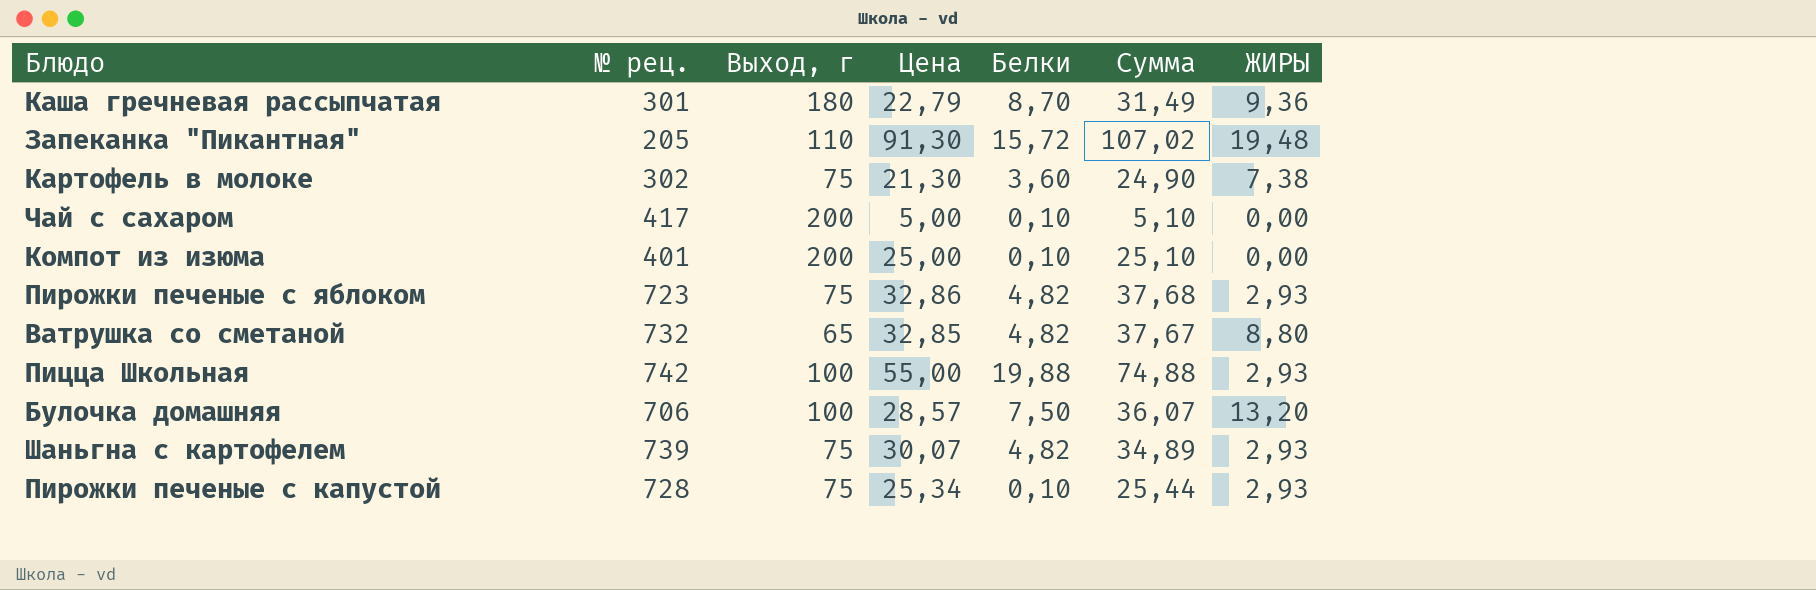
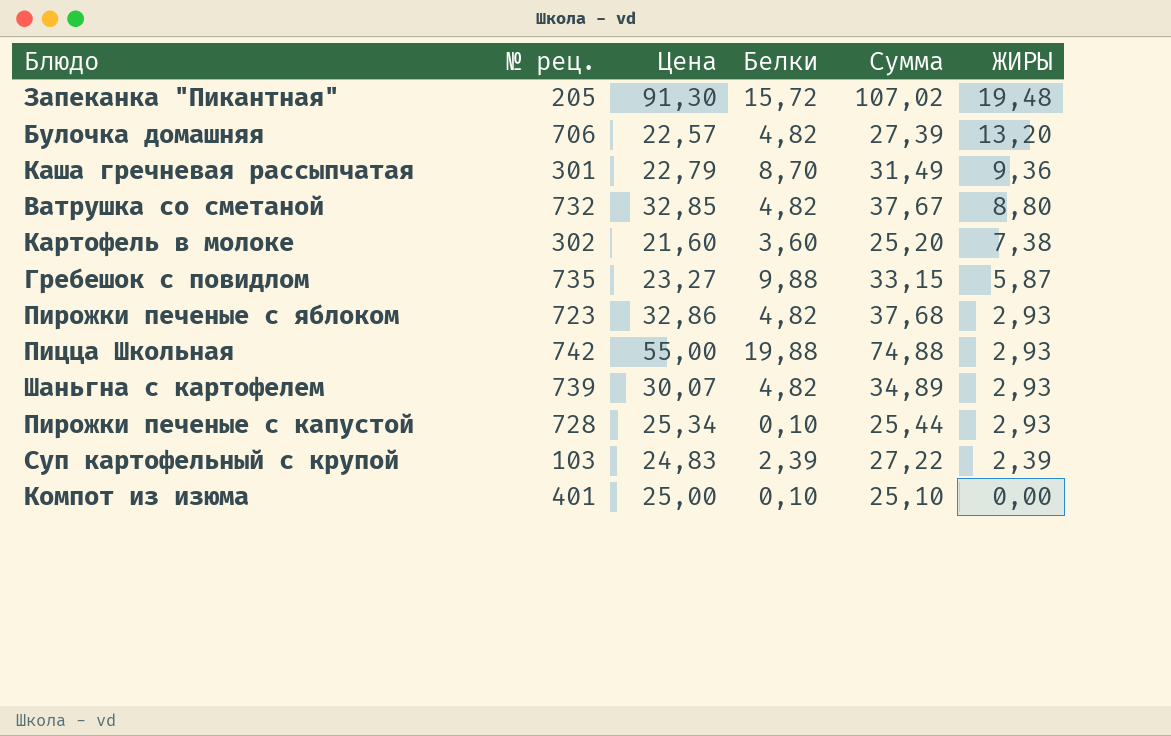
row order: none -> ЖИРЫ descending
column Выход, г | position: 3 -> none
row Чай с сахаром: 417 | 200 | 5,00 | 0,10 | 5,10 | 0,00 -> none
Булочка домашняя | Цена: 28,57 -> 22,57
Булочка домашняя | Белки: 7,50 -> 4,82
Булочка домашняя | Сумма: 36,07 -> 27,39
Картофель в молоке | Цена: 21,30 -> 21,60
Картофель в молоке | Сумма: 24,90 -> 25,20
row Гребешок с повидлом: none -> 735 | 23,27 | 9,88 | 33,15 | 5,87
row Суп картофельный с крупой: none -> 103 | 24,83 | 2,39 | 27,22 | 2,39

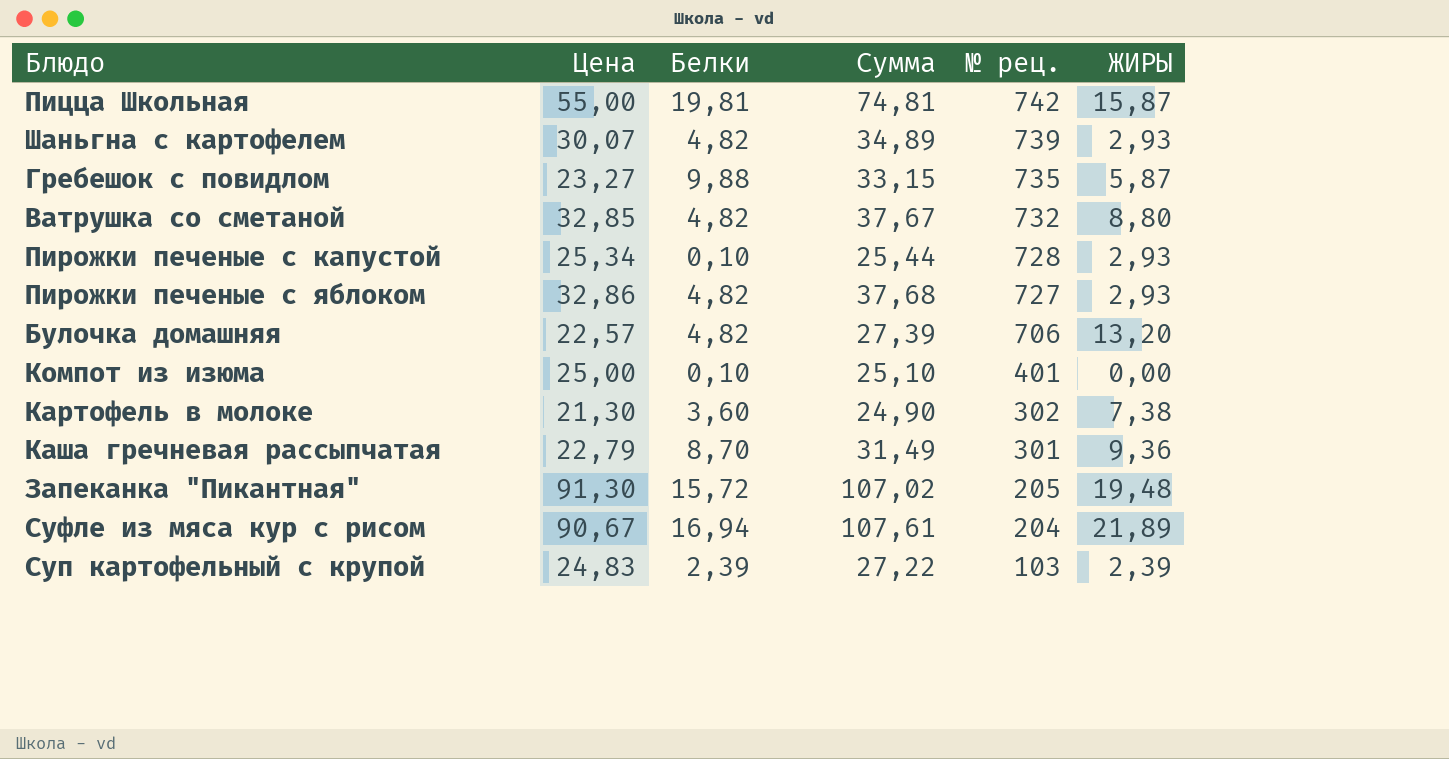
row order: ЖИРЫ descending -> № рец. descending
column № рец. | position: 2 -> 5
Пицца Школьная | Белки: 19,88 -> 19,81
Пицца Школьная | Сумма: 74,88 -> 74,81
Пицца Школьная | ЖИРЫ: 2,93 -> 15,87
Пирожки печеные с яблоком | № рец.: 723 -> 727
Картофель в молоке | Цена: 21,60 -> 21,30
Картофель в молоке | Сумма: 25,20 -> 24,90
row Суфле из мяса кур с рисом: none -> 90,67 | 16,94 | 107,61 | 204 | 21,89

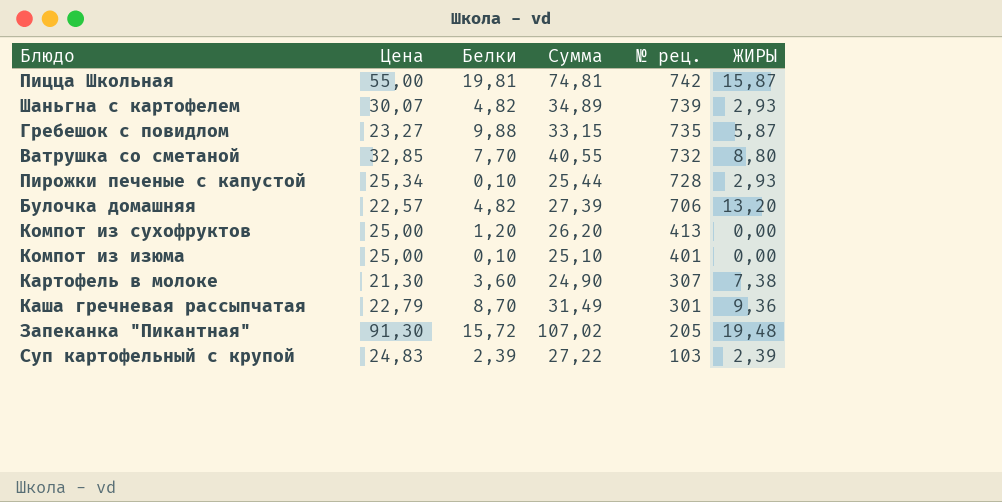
row Пирожки печеные с яблоком: 32,86 | 4,82 | 37,68 | 727 | 2,93 -> none
row Суфле из мяса кур с рисом: 90,67 | 16,94 | 107,61 | 204 | 21,89 -> none
Ватрушка со сметаной | Белки: 4,82 -> 7,70
Ватрушка со сметаной | Сумма: 37,67 -> 40,55
row Компот из сухофруктов: none -> 25,00 | 1,20 | 26,20 | 413 | 0,00
Картофель в молоке | № рец.: 302 -> 307

